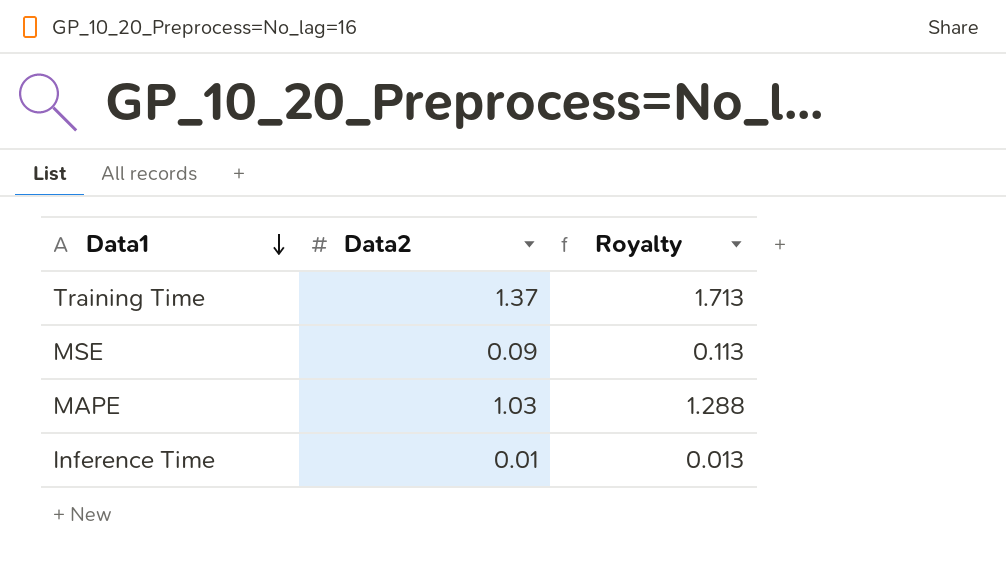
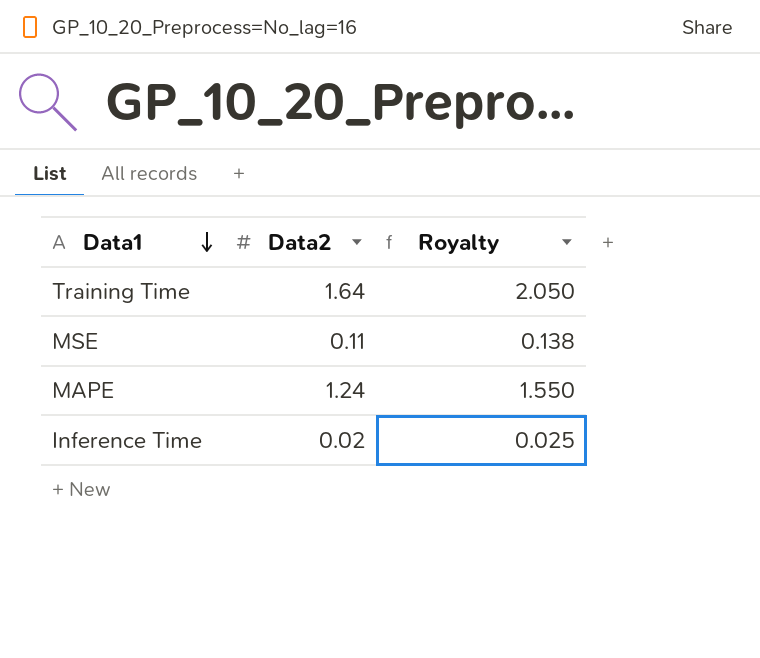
Training Time | Data2: 1.37 -> 1.64
Training Time | Royalty: 1.713 -> 2.050
MSE | Data2: 0.09 -> 0.11
MSE | Royalty: 0.113 -> 0.138
MAPE | Data2: 1.03 -> 1.24
MAPE | Royalty: 1.288 -> 1.550
Inference Time | Data2: 0.01 -> 0.02
Inference Time | Royalty: 0.013 -> 0.025

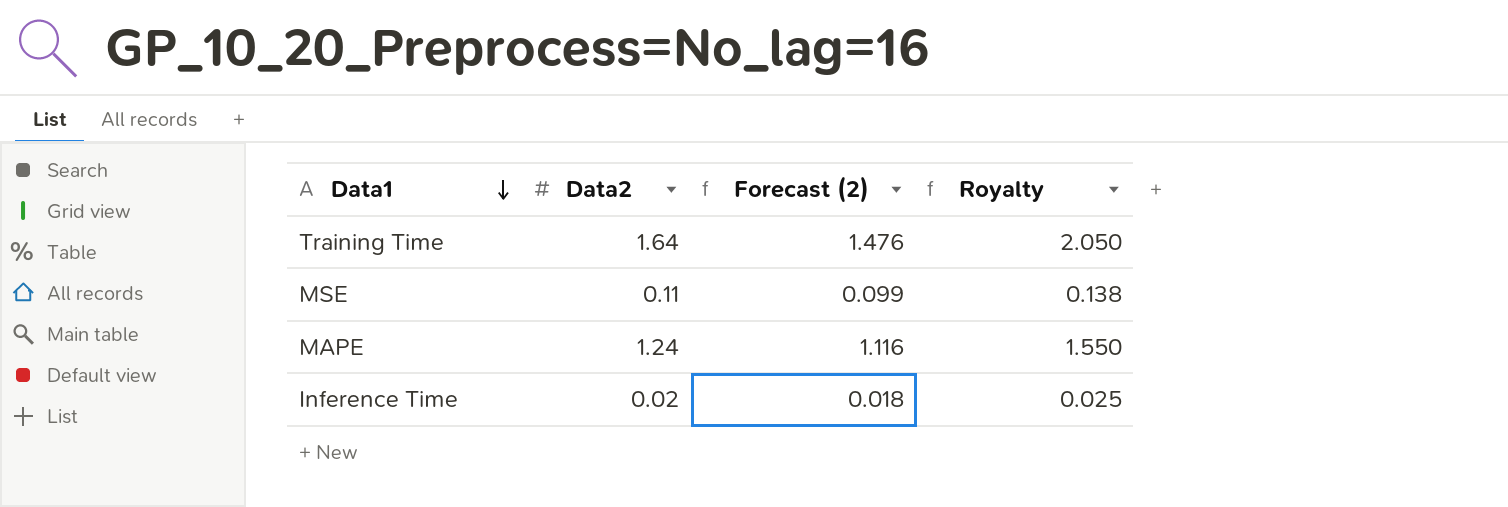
column Forecast (2) | formula: none -> [Data2] * 0.9

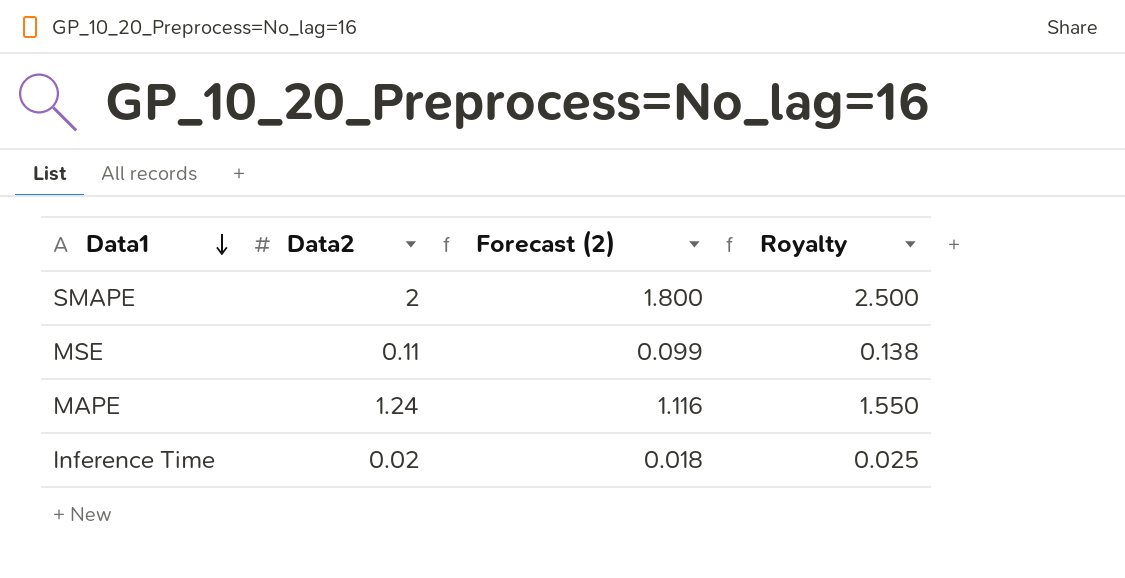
row Training Time: 1.64 | 1.476 | 2.050 -> none
row SMAPE: none -> 2 | 1.800 | 2.500

